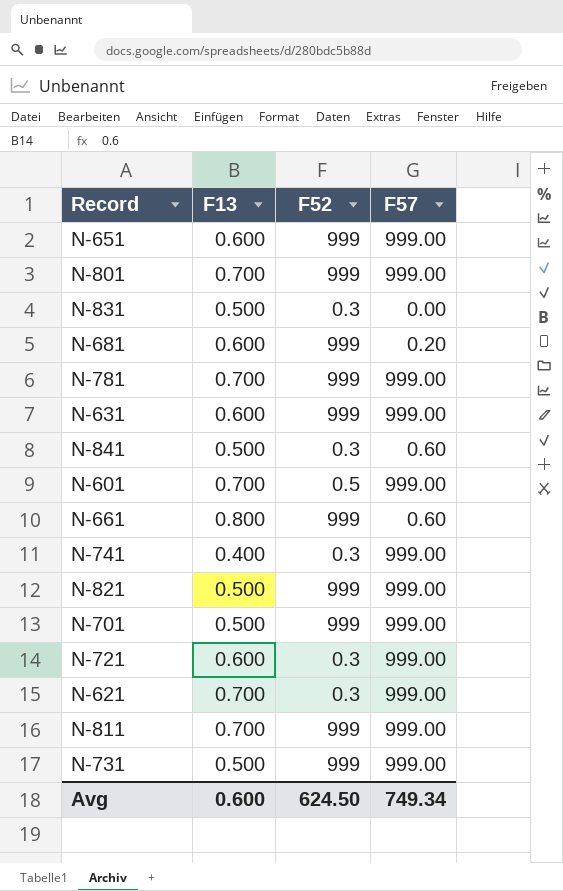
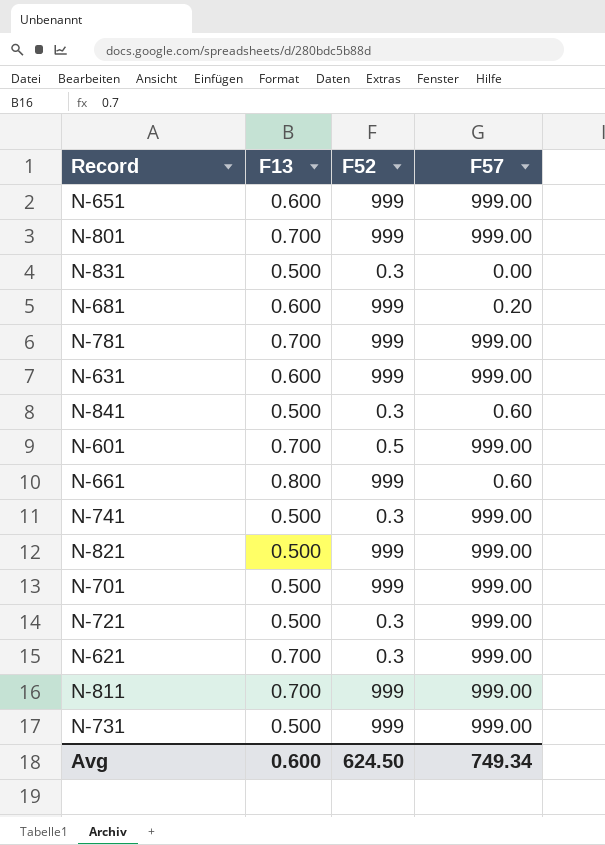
N-741 | F13: 0.400 -> 0.500
N-721 | F13: 0.600 -> 0.500

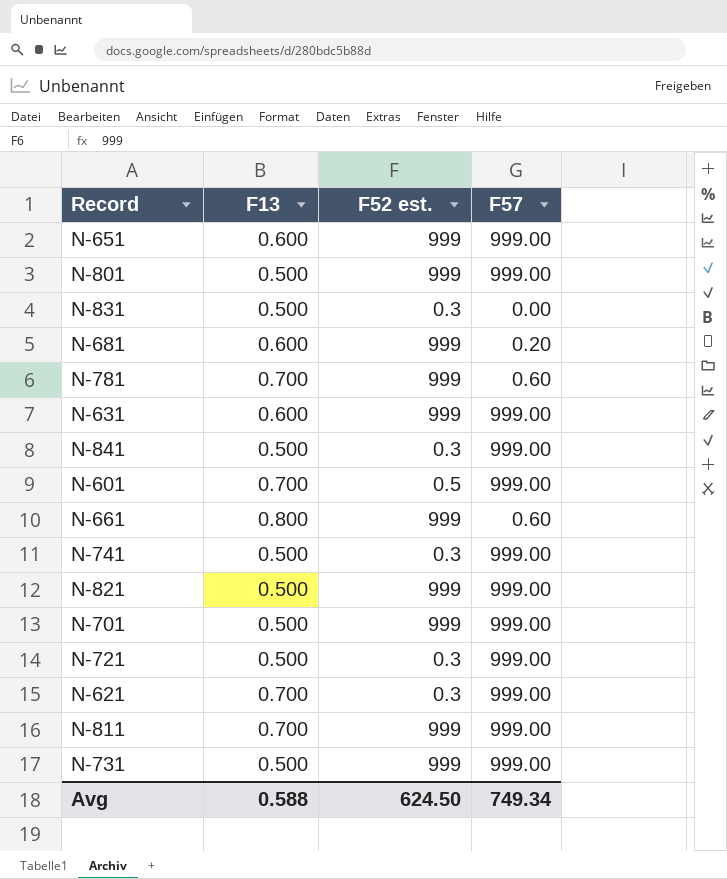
column name: F52 -> F52 est.
N-801 | F13: 0.700 -> 0.500
N-781 | F57: 999.00 -> 0.60
N-841 | F57: 0.60 -> 999.00
Avg | F13: 0.600 -> 0.588

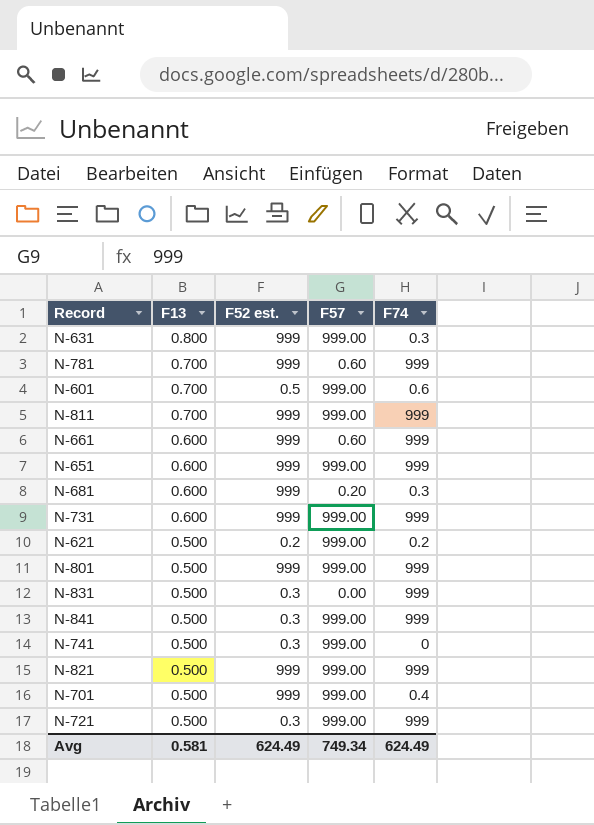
row order: none -> F13 descending
column F74 | position: none -> 5
N-631 | F13: 0.600 -> 0.800
N-661 | F13: 0.800 -> 0.600
N-731 | F13: 0.500 -> 0.600
N-621 | F13: 0.700 -> 0.500
N-621 | F52 est.: 0.3 -> 0.2
Avg | F13: 0.588 -> 0.581
Avg | F52 est.: 624.50 -> 624.49

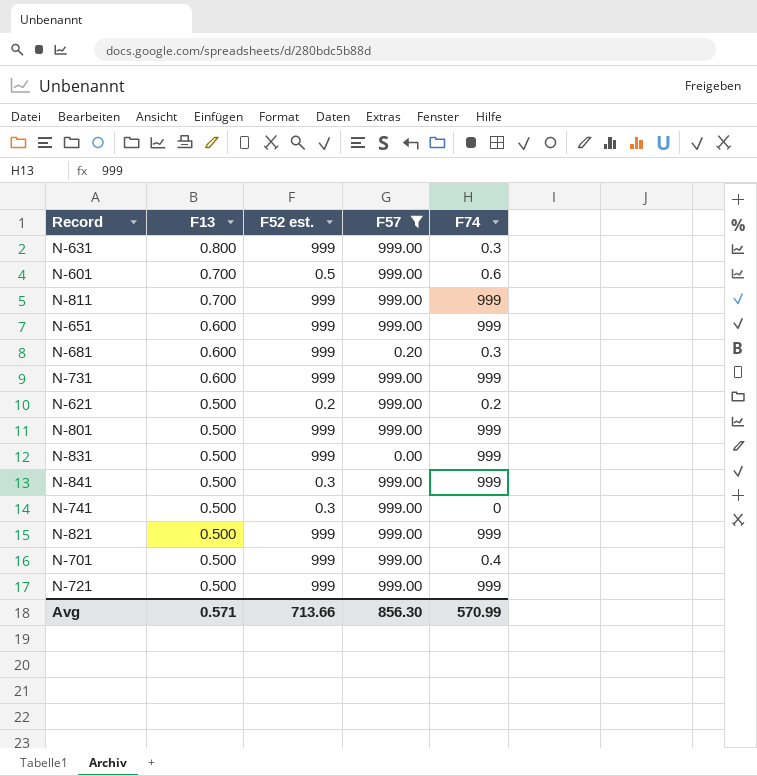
filter: none -> F57 != 0.60
N-831 | F52 est.: 0.3 -> 999
N-721 | F52 est.: 0.3 -> 999
Avg | F13: 0.581 -> 0.571
Avg | F52 est.: 624.49 -> 713.66
Avg | F57: 749.34 -> 856.30
Avg | F74: 624.49 -> 570.99

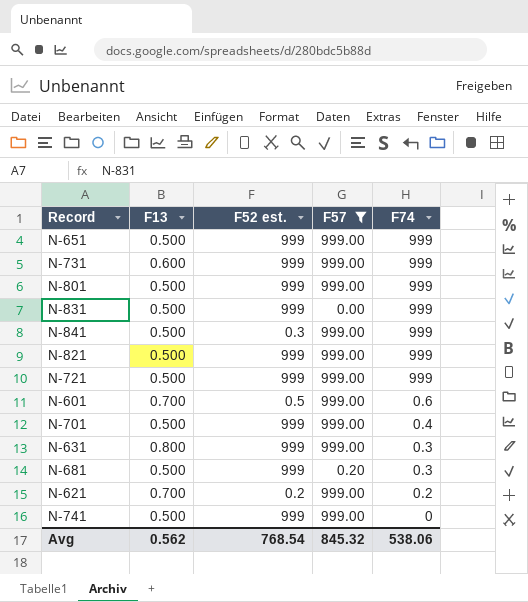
row order: F13 descending -> F74 descending
row N-811: 0.700 | 999 | 999.00 | 999 -> none
N-651 | F13: 0.600 -> 0.500
N-681 | F13: 0.600 -> 0.500
N-621 | F13: 0.500 -> 0.700
N-741 | F52 est.: 0.3 -> 999
Avg | F13: 0.571 -> 0.562
Avg | F52 est.: 713.66 -> 768.54
Avg | F57: 856.30 -> 845.32
Avg | F74: 570.99 -> 538.06

